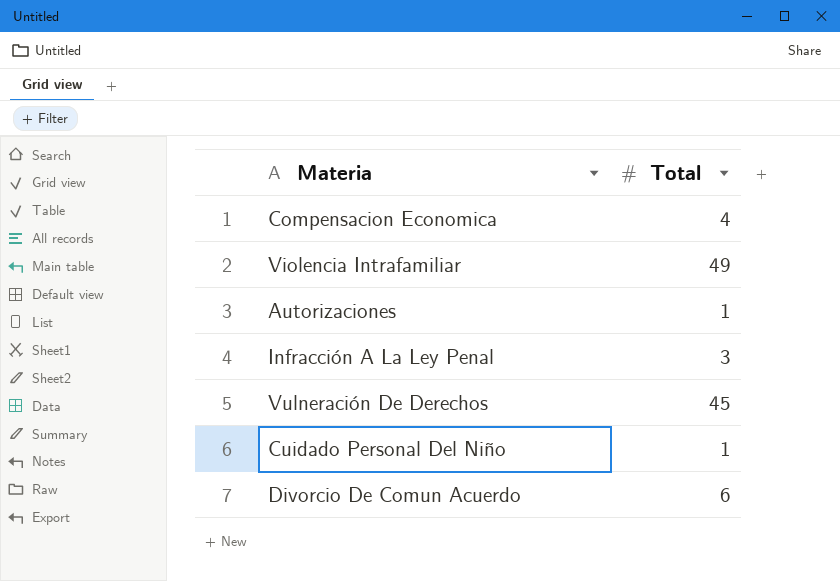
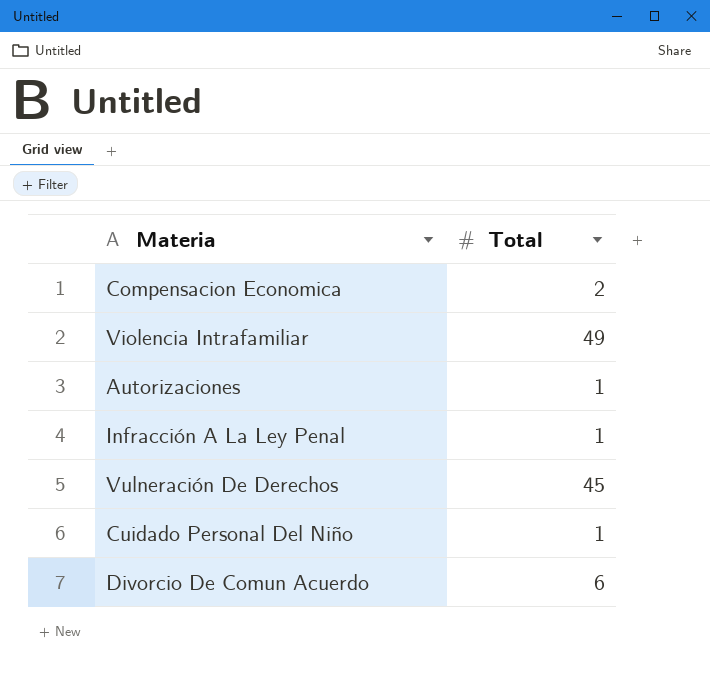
Compensacion Economica | Total: 4 -> 2
Infracción A La Ley Penal | Total: 3 -> 1

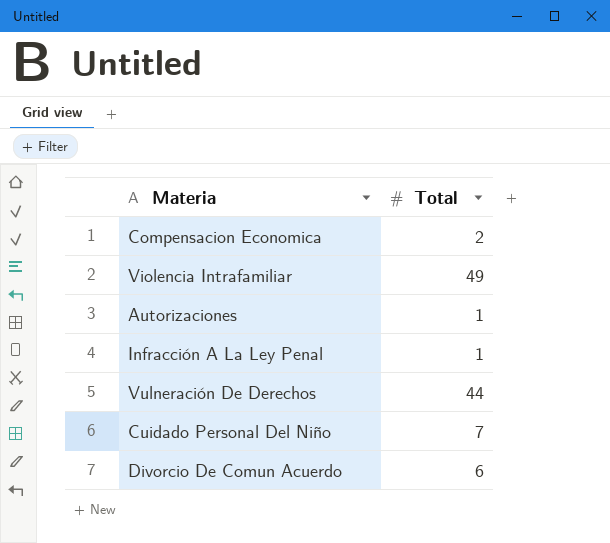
Vulneración De Derechos | Total: 45 -> 44
Cuidado Personal Del Niño | Total: 1 -> 7

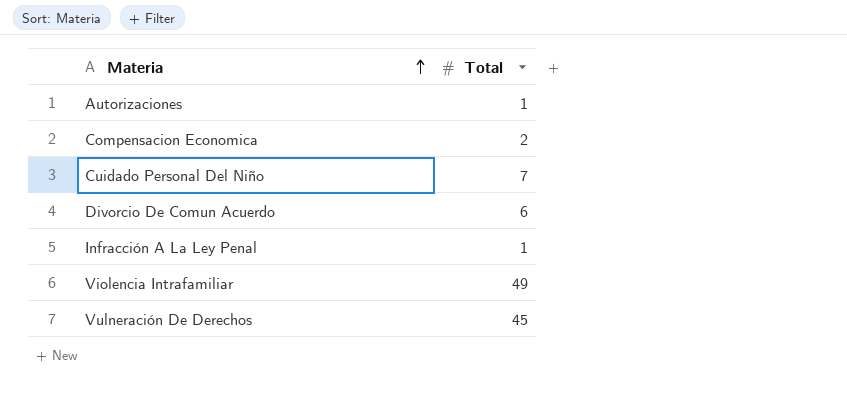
row order: none -> Materia ascending
Vulneración De Derechos | Total: 44 -> 45

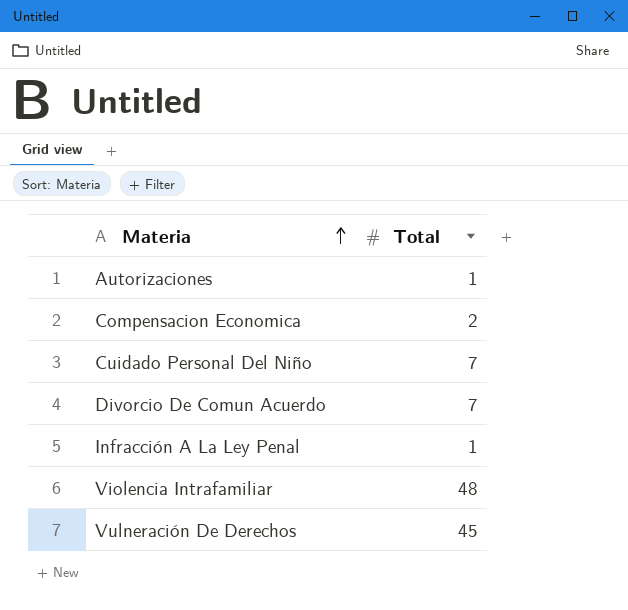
Divorcio De Comun Acuerdo | Total: 6 -> 7
Violencia Intrafamiliar | Total: 49 -> 48

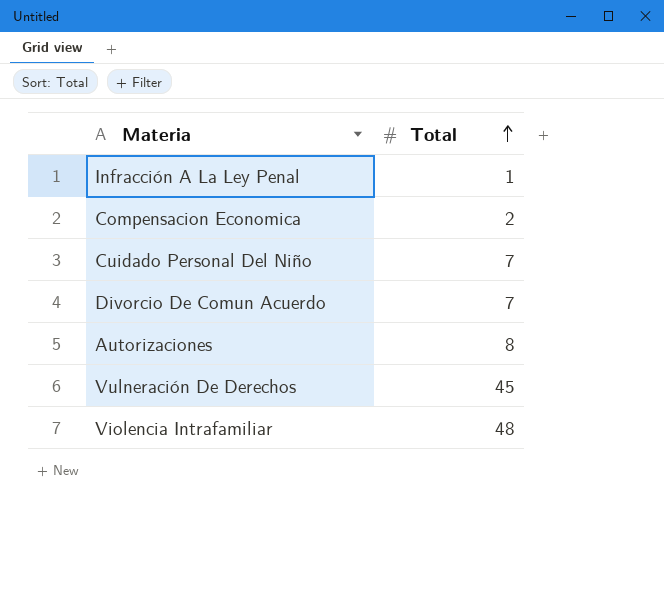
row order: Materia ascending -> Total ascending
Autorizaciones | Total: 1 -> 8

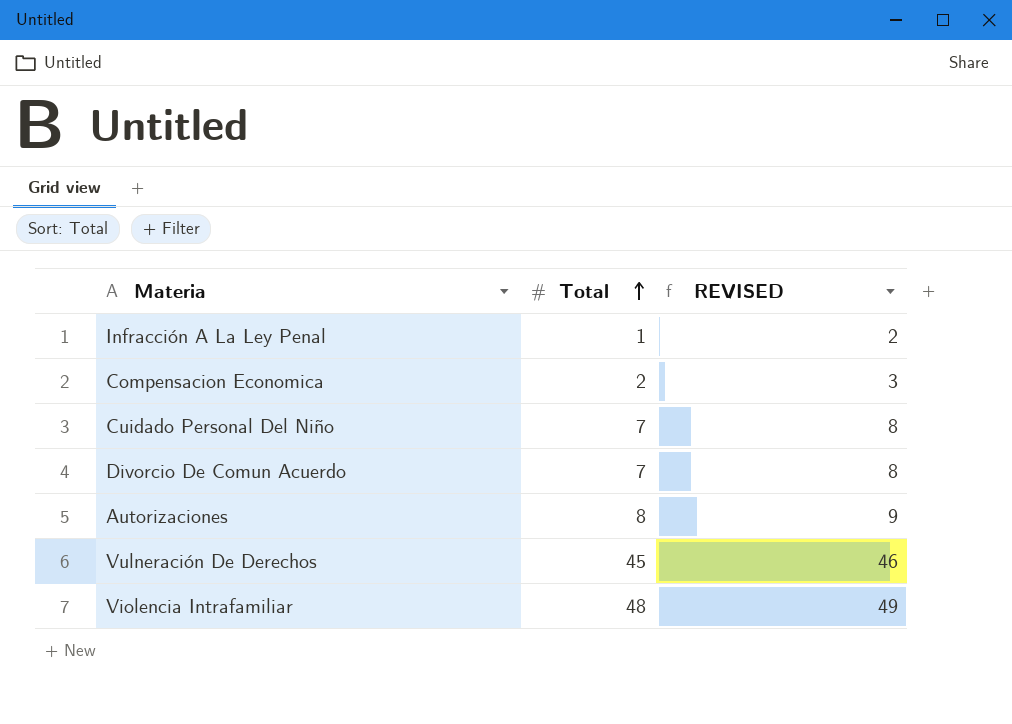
column REVISED | formula: none -> [Total] + 1

